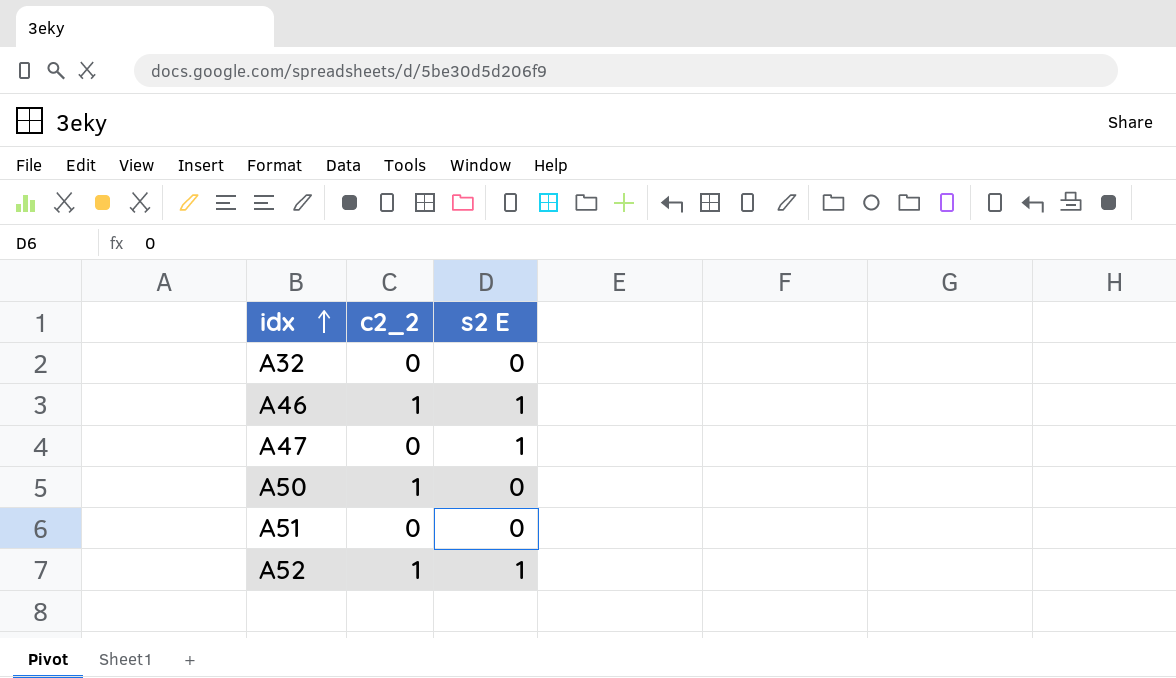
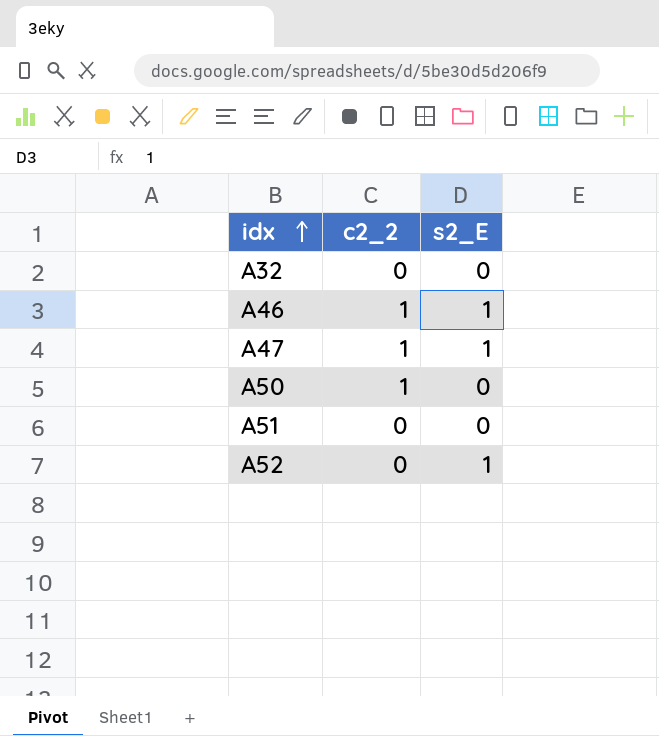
column name: s2 E -> s2_E
A47 | c2_2: 0 -> 1
A52 | c2_2: 1 -> 0

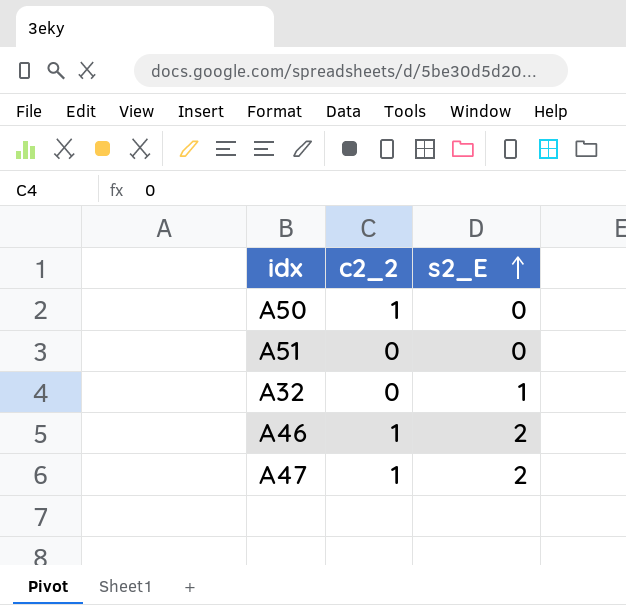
row order: idx ascending -> s2_E ascending
row A52: 0 | 1 -> none
A32 | s2_E: 0 -> 1
A46 | s2_E: 1 -> 2
A47 | s2_E: 1 -> 2

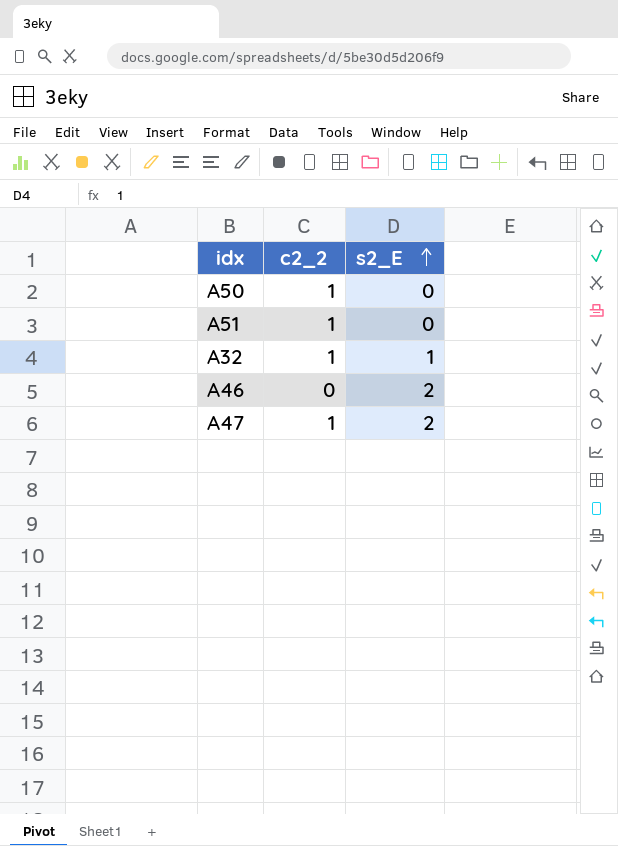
A51 | c2_2: 0 -> 1
A32 | c2_2: 0 -> 1
A46 | c2_2: 1 -> 0

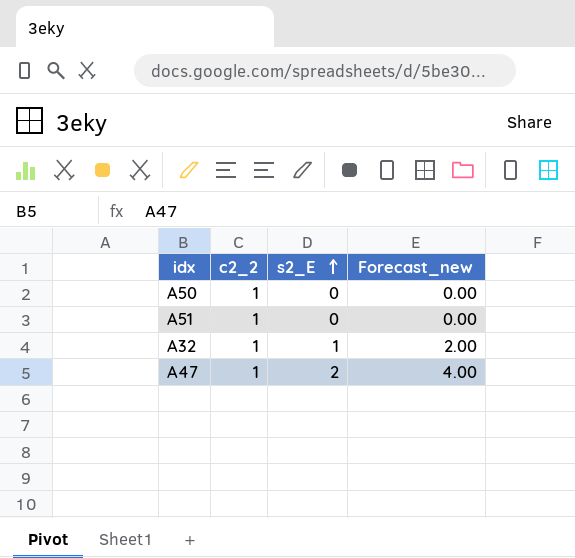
column Forecast_new | formula: none -> [s2_E] * 2
row A46: 0 | 2 -> none

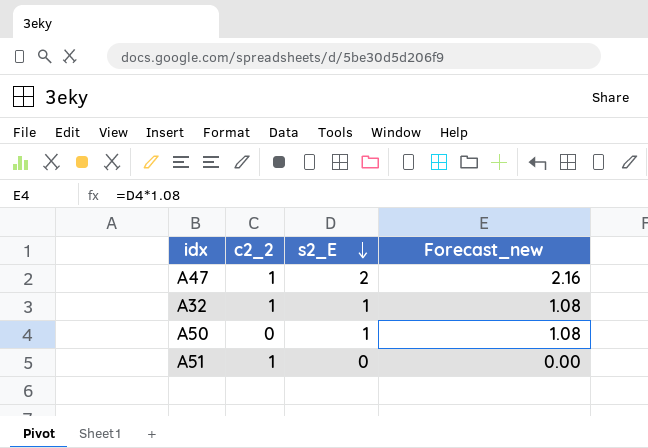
row order: s2_E ascending -> s2_E descending
column Forecast_new | formula: [s2_E] * 2 -> [s2_E] * 1.08
A50 | c2_2: 1 -> 0
A50 | s2_E: 0 -> 1

